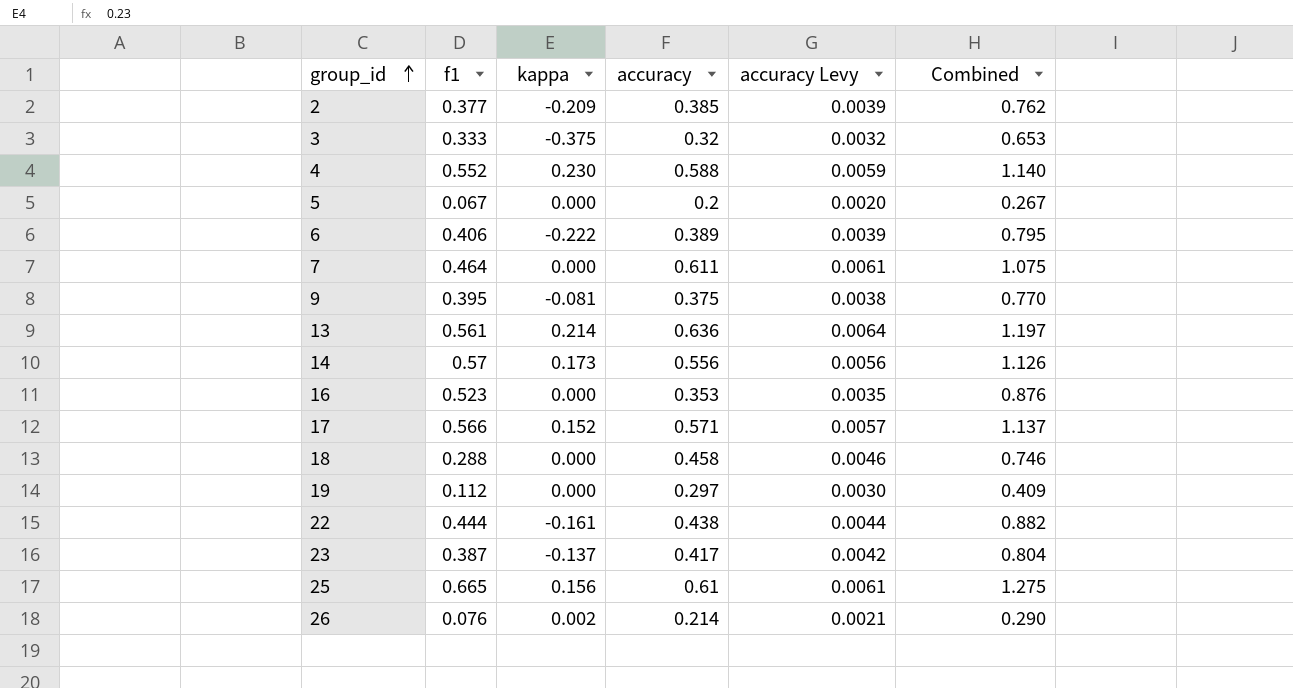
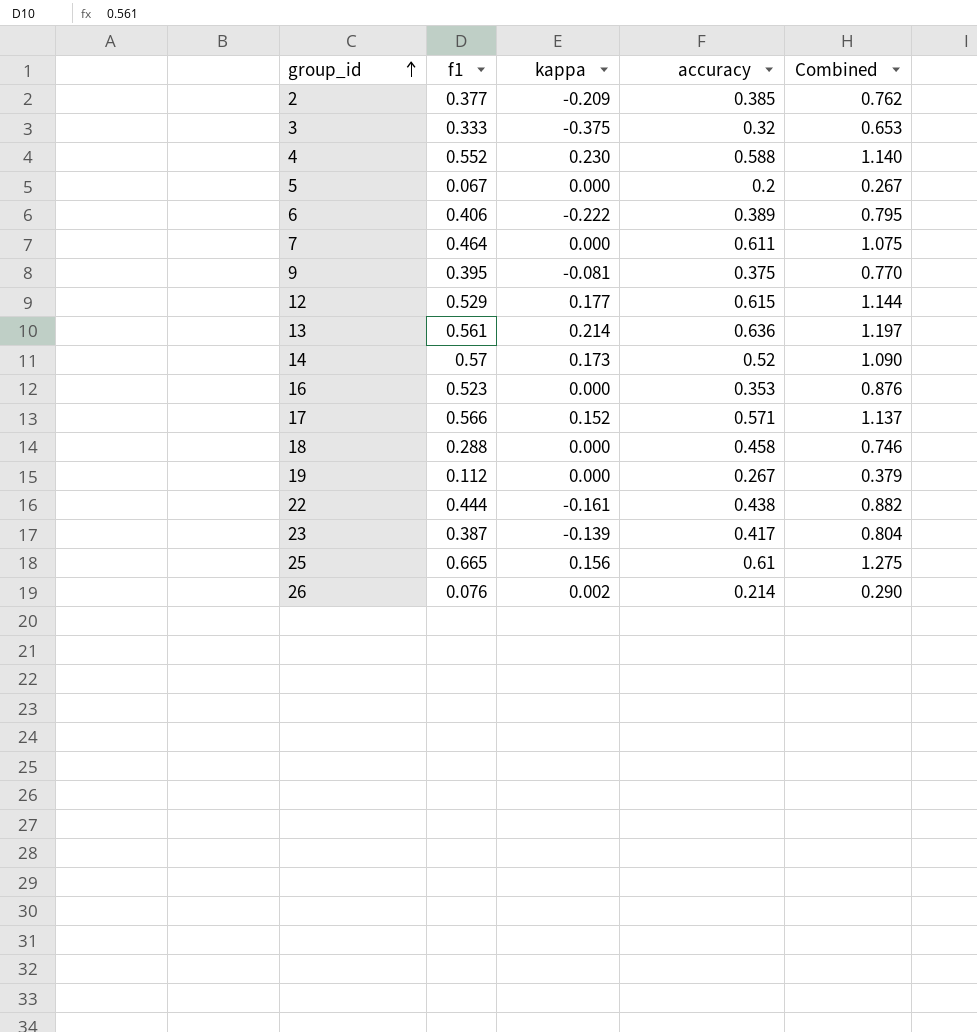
column accuracy Levy | formula: [accuracy] * 0.01 -> none
row 12: none -> 0.529 | 0.177 | 0.615 | 1.144
14 | accuracy: 0.556 -> 0.52
14 | Combined: 1.126 -> 1.090
19 | accuracy: 0.297 -> 0.267
19 | Combined: 0.409 -> 0.379
23 | kappa: -0.137 -> -0.139

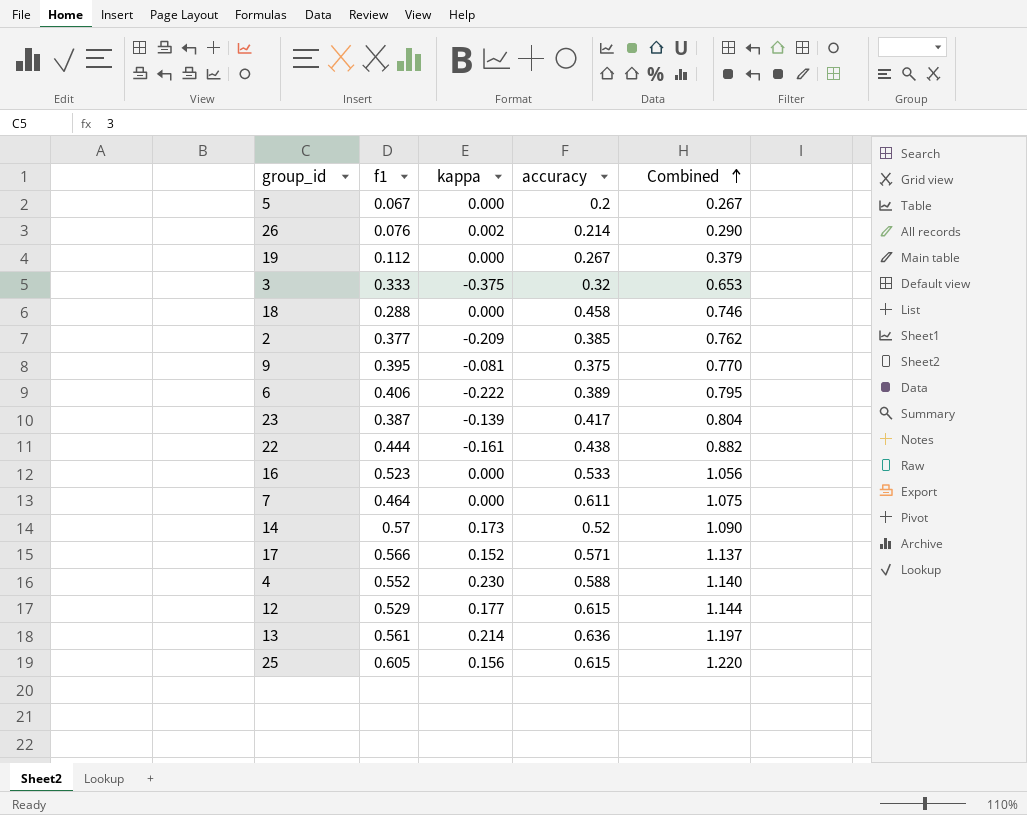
row order: group_id ascending -> Combined ascending
16 | accuracy: 0.353 -> 0.533
16 | Combined: 0.876 -> 1.056
25 | f1: 0.665 -> 0.605
25 | accuracy: 0.61 -> 0.615
25 | Combined: 1.275 -> 1.220

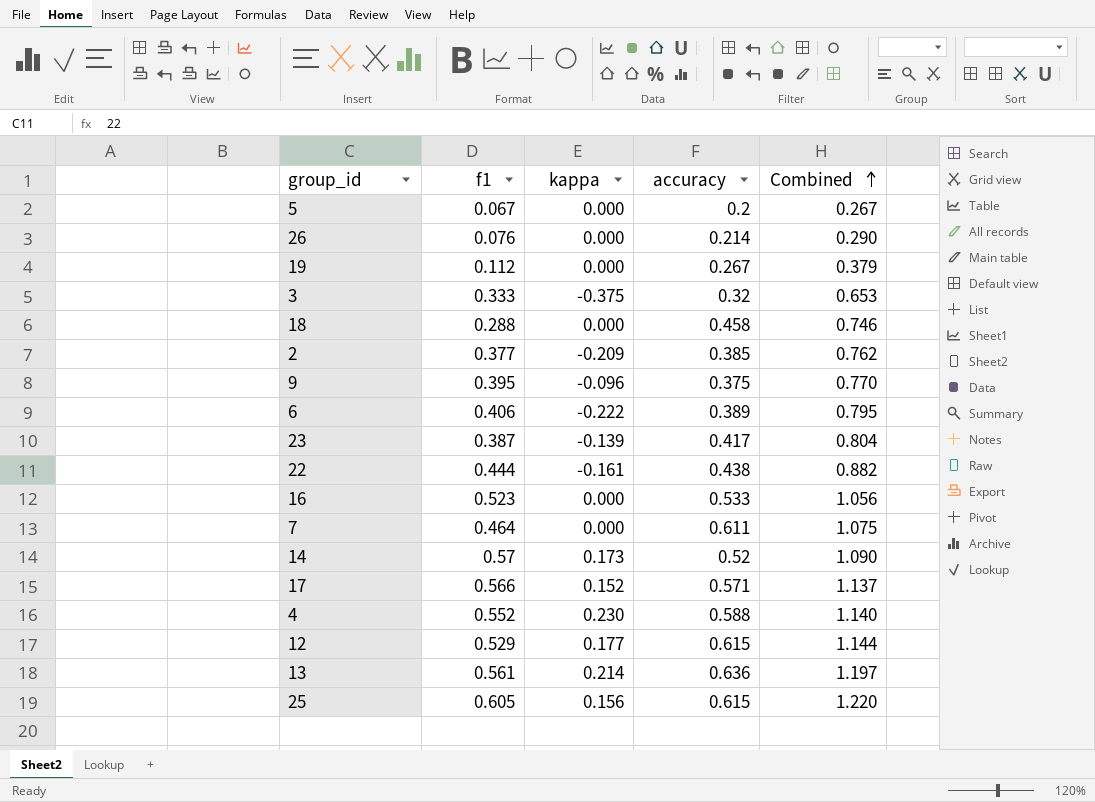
26 | kappa: 0.002 -> 0.000
9 | kappa: -0.081 -> -0.096

